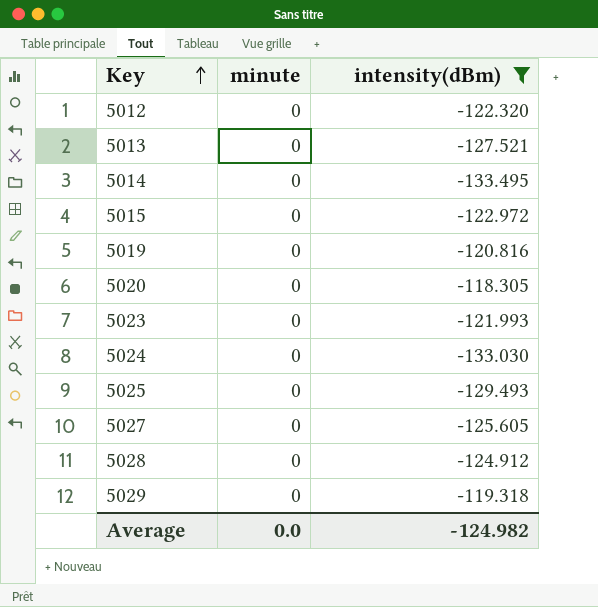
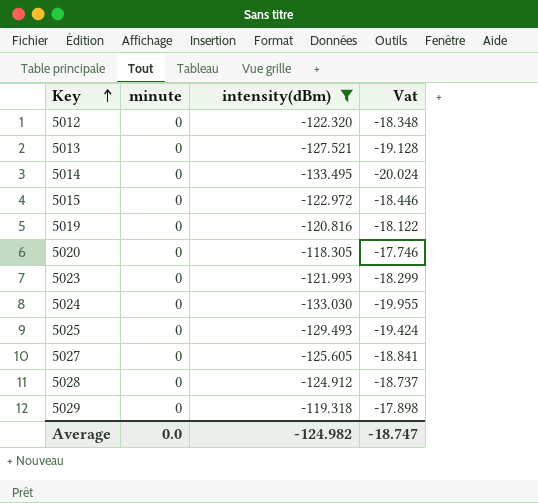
column Vat | formula: none -> [intensity(dBm)] * 0.15

